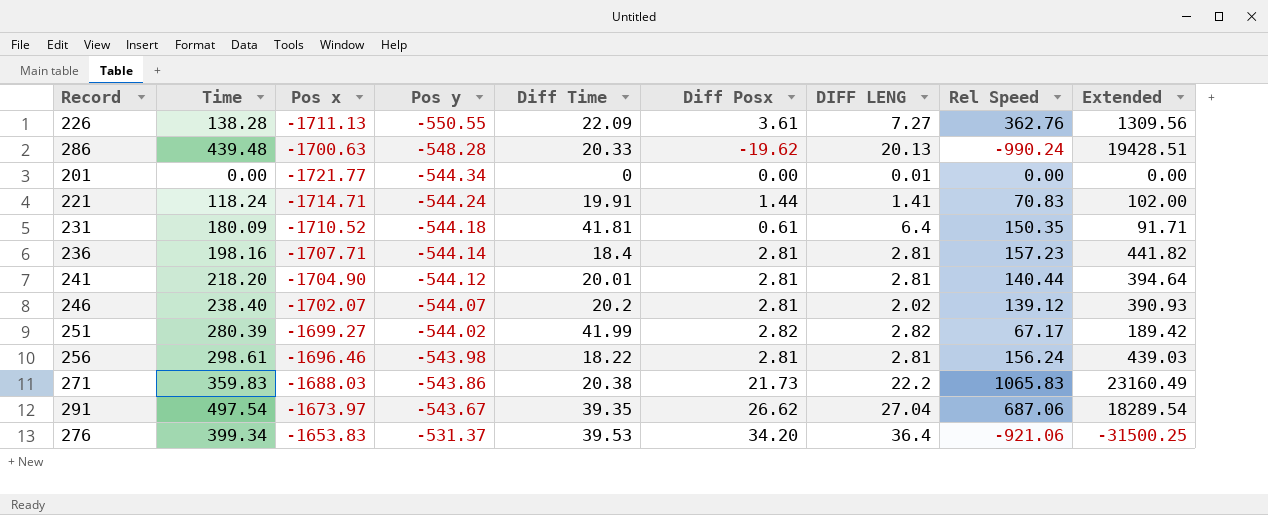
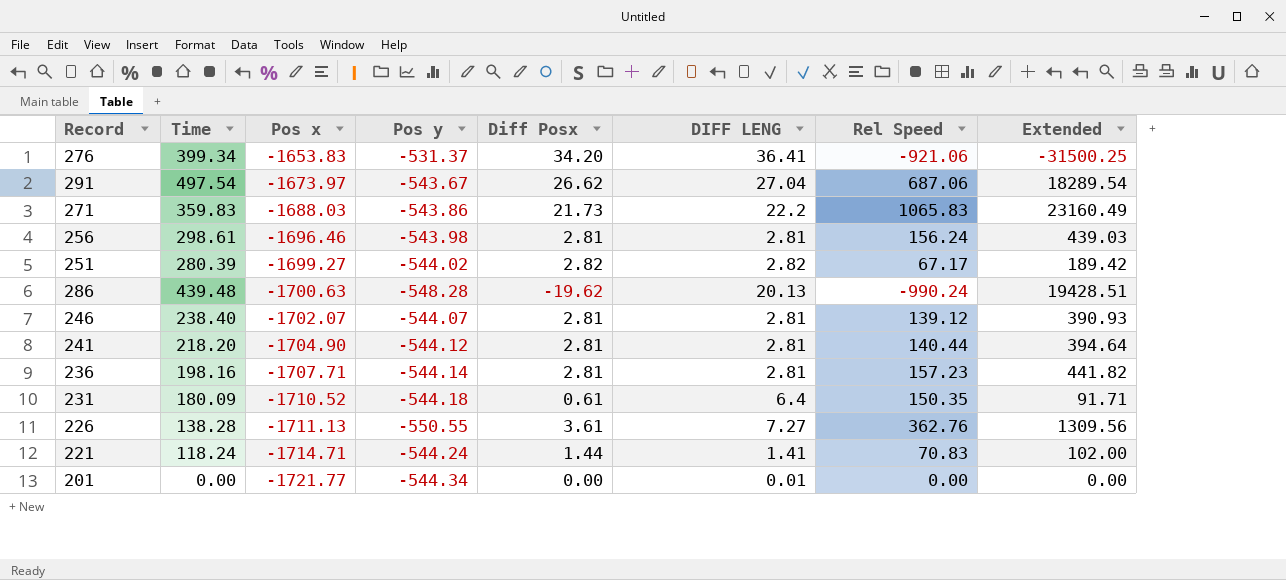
row order: Pos y ascending -> Pos x descending
column Diff Time | position: 5 -> none
276 | DIFF LENG: 36.4 -> 36.41
246 | DIFF LENG: 2.02 -> 2.81

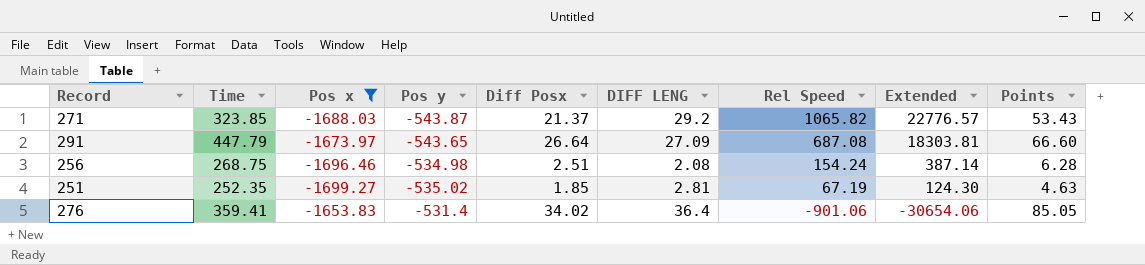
filter: none -> Pos x >= -1699.27
row order: Pos x descending -> Rel Speed descending
column Points | formula: none -> [Diff Posx] * 2.5
271 | Time: 359.83 -> 323.85
271 | Pos y: -543.86 -> -543.87
271 | Diff Posx: 21.73 -> 21.37
271 | DIFF LENG: 22.2 -> 29.2
271 | Rel Speed: 1065.83 -> 1065.82
271 | Extended: 23160.49 -> 22776.57
291 | Time: 497.54 -> 447.79
291 | Pos y: -543.67 -> -543.65
291 | Diff Posx: 26.62 -> 26.64
291 | DIFF LENG: 27.04 -> 27.09
291 | Rel Speed: 687.06 -> 687.08
291 | Extended: 18289.54 -> 18303.81
256 | Time: 298.61 -> 268.75
256 | Pos y: -543.98 -> -534.98
256 | Diff Posx: 2.81 -> 2.51
256 | DIFF LENG: 2.81 -> 2.08
256 | Rel Speed: 156.24 -> 154.24
256 | Extended: 439.03 -> 387.14
251 | Time: 280.39 -> 252.35
251 | Pos y: -544.02 -> -535.02
251 | Diff Posx: 2.82 -> 1.85
251 | DIFF LENG: 2.82 -> 2.81
251 | Rel Speed: 67.17 -> 67.19
251 | Extended: 189.42 -> 124.30
276 | Time: 399.34 -> 359.41
276 | Pos y: -531.37 -> -531.4
276 | Diff Posx: 34.20 -> 34.02
276 | DIFF LENG: 36.41 -> 36.4
276 | Rel Speed: -921.06 -> -901.06
276 | Extended: -31500.25 -> -30654.06

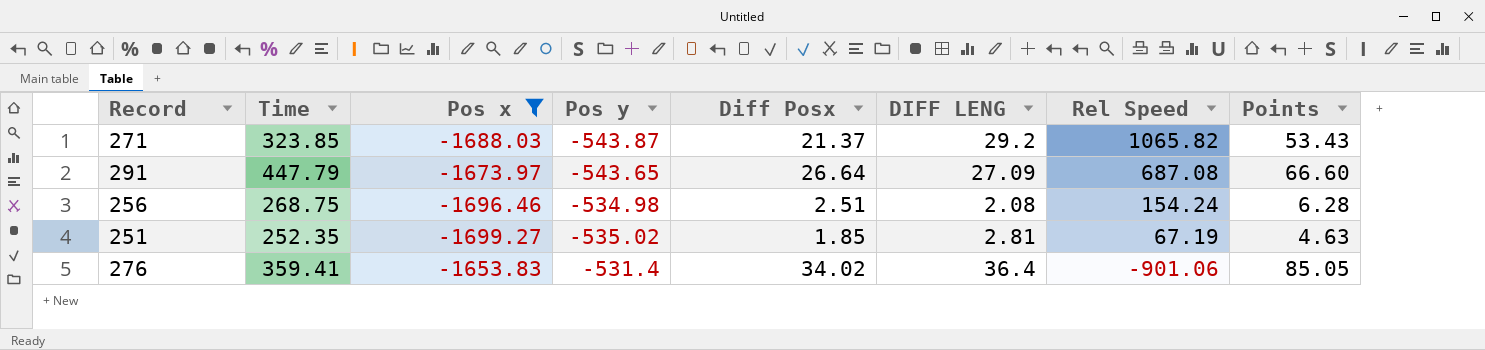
column Extended | formula: [Diff Posx] * [Rel Speed] -> none

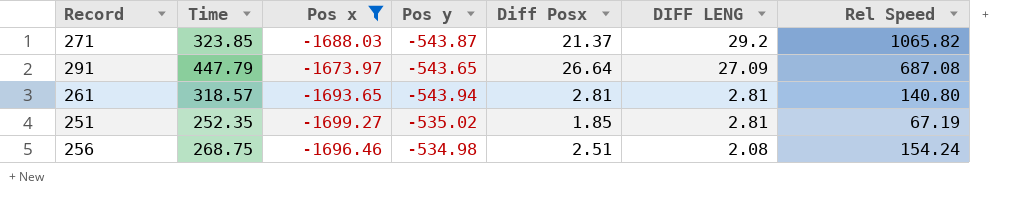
row order: Rel Speed descending -> DIFF LENG descending
column Points | formula: [Diff Posx] * 2.5 -> none
row 276: 359.41 | -1653.83 | -531.4 | 34.02 | 36.4 | -901.06 | 85.05 -> none
row 261: none -> 318.57 | -1693.65 | -543.94 | 2.81 | 2.81 | 140.80

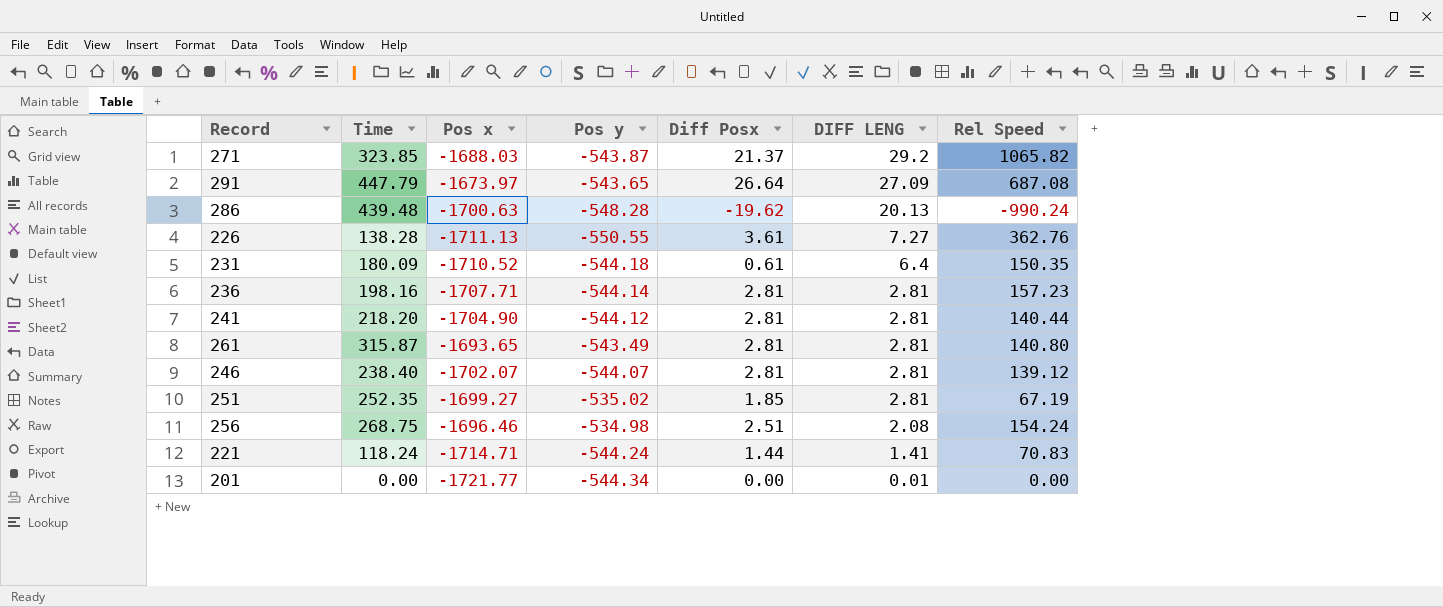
filter: Pos x >= -1699.27 -> none
261 | Time: 318.57 -> 315.87
261 | Pos y: -543.94 -> -543.49

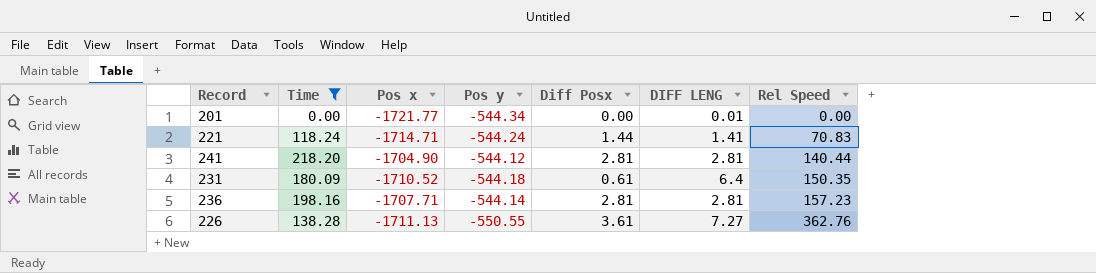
filter: none -> Time <= 218.20
row order: DIFF LENG descending -> Rel Speed ascending

